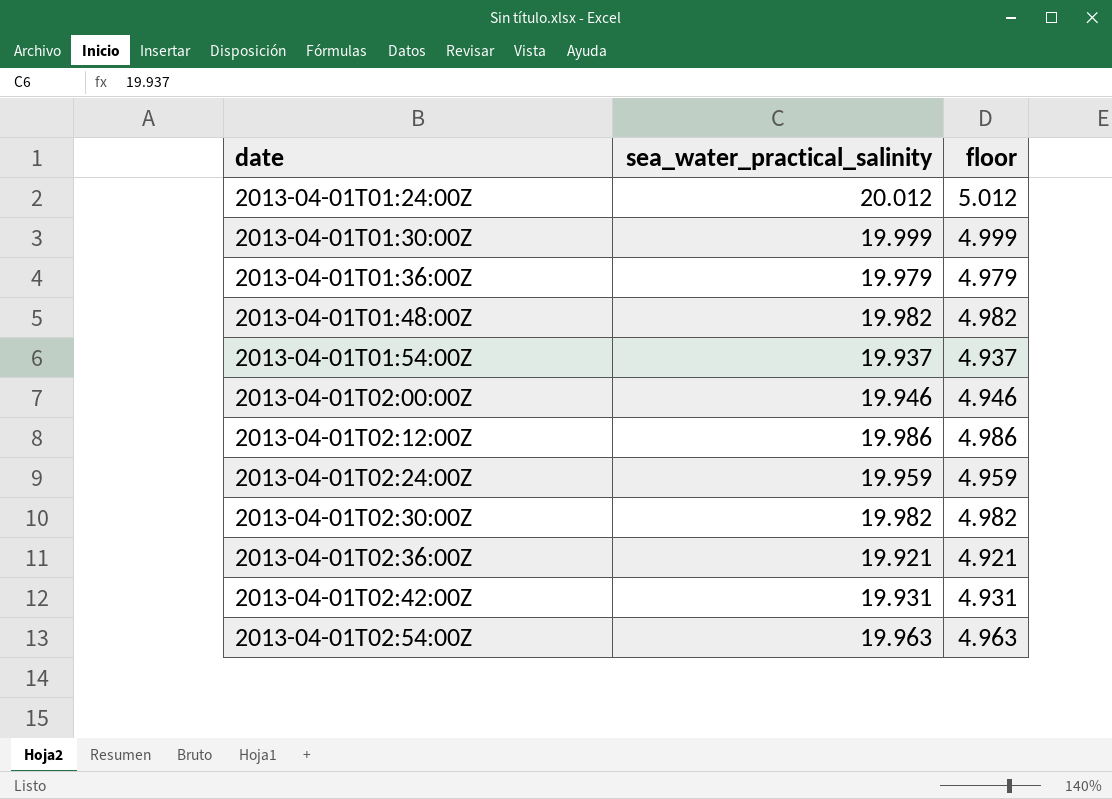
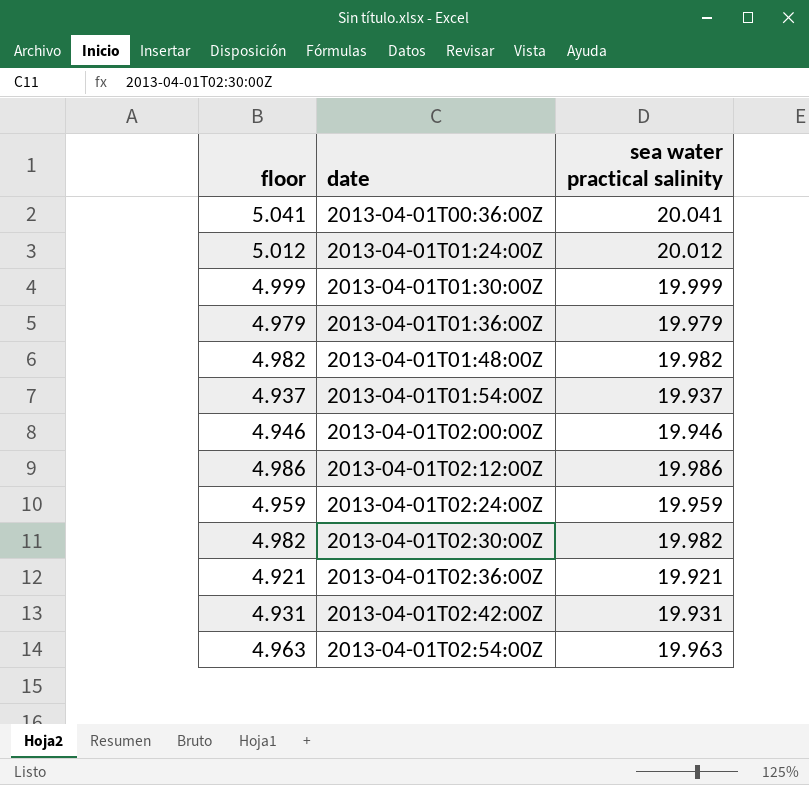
column floor | position: 3 -> 1
column name: sea_water_practical_salinity -> sea water practical salinity
row 2013-04-01T00:36:00Z: none -> 5.041 | 20.041

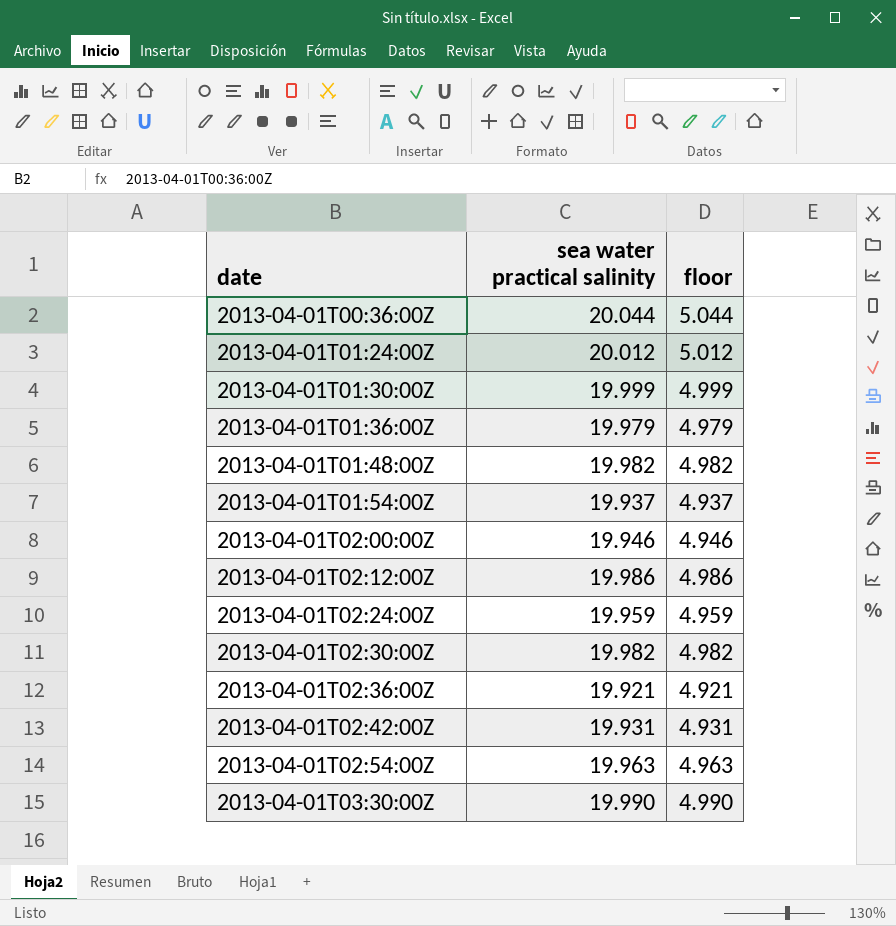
column floor | position: 1 -> 3
2013-04-01T00:36:00Z | sea water practical salinity: 20.041 -> 20.044
2013-04-01T00:36:00Z | floor: 5.041 -> 5.044
row 2013-04-01T03:30:00Z: none -> 19.990 | 4.990

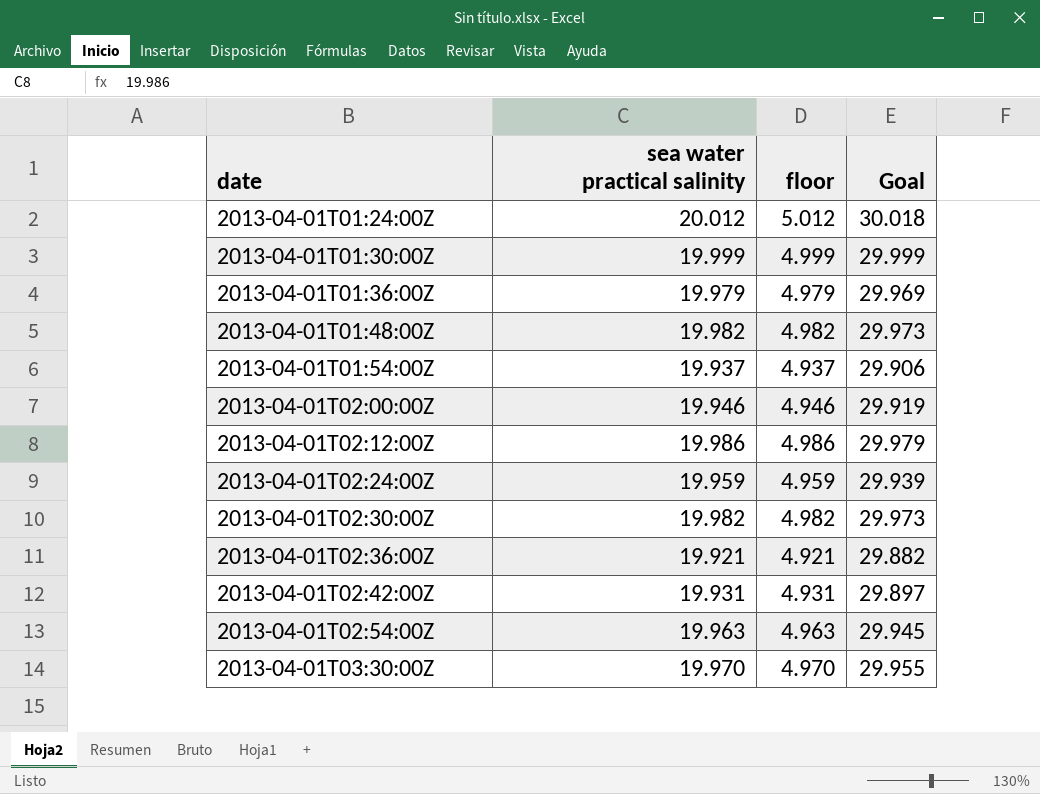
column Goal | formula: none -> [sea water practical salinity] * 1.5
row 2013-04-01T00:36:00Z: 20.044 | 5.044 -> none
2013-04-01T03:30:00Z | sea water practical salinity: 19.990 -> 19.970
2013-04-01T03:30:00Z | floor: 4.990 -> 4.970

